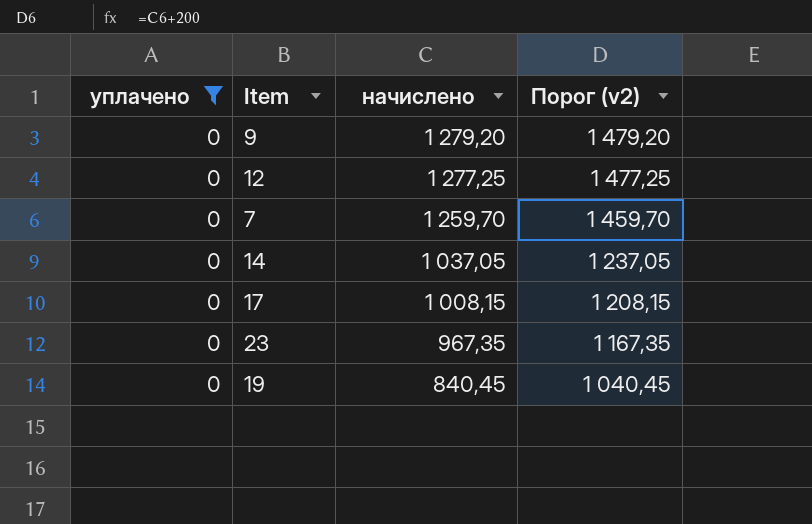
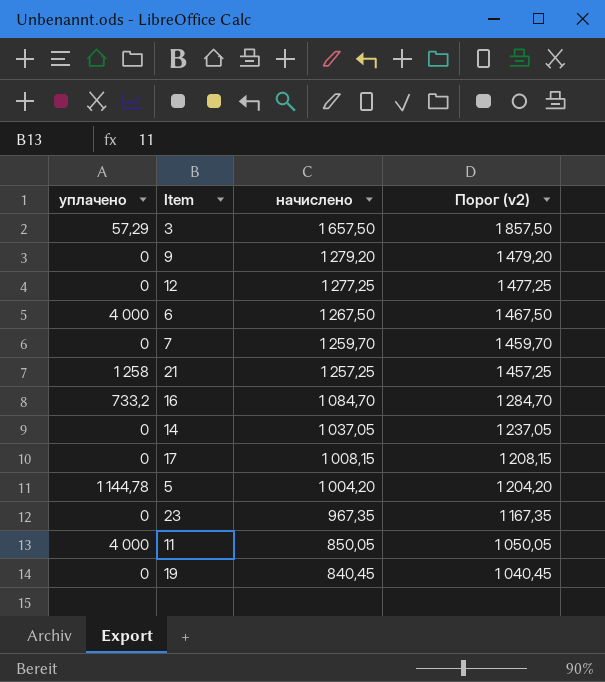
filter: уплачено = 0 -> none

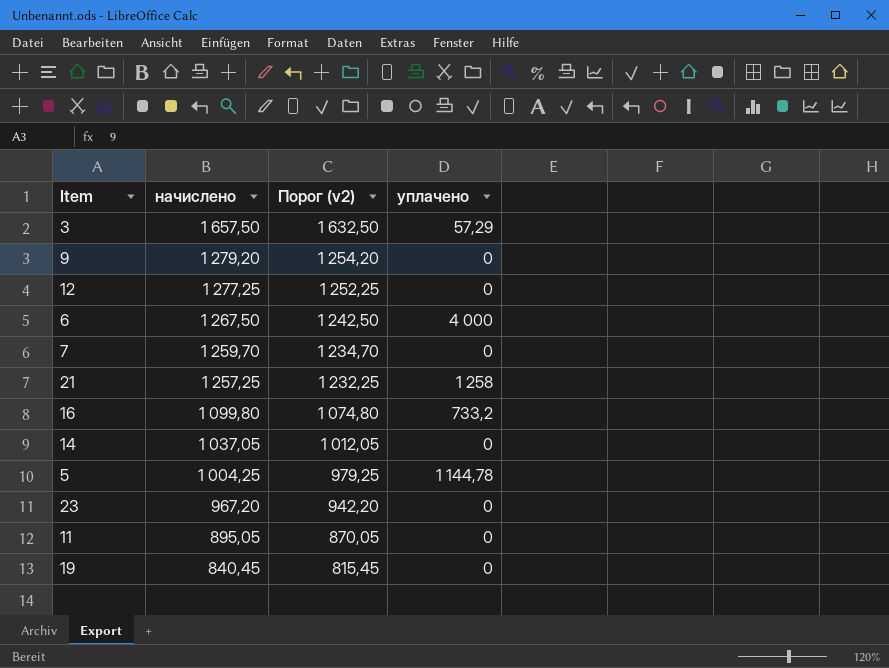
column Порог (v2) | formula: [начислено] + 200 -> [начислено] - 25
column уплачено | position: 1 -> 4
row 17: 0 | 1 008,15 | 1 208,15 -> none
16 | начислено: 1 084,70 -> 1 099,80
5 | начислено: 1 004,20 -> 1 004,25
23 | начислено: 967,35 -> 967,20
11 | начислено: 850,05 -> 895,05
11 | уплачено: 4 000 -> 0

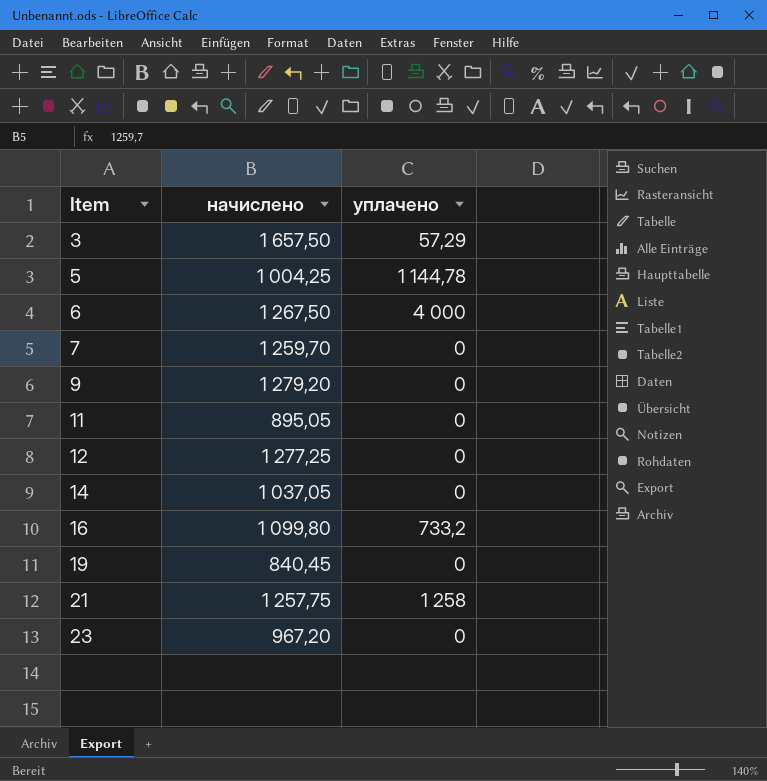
row order: начислено descending -> Item ascending
column Порог (v2) | formula: [начислено] - 25 -> none
21 | начислено: 1 257,25 -> 1 257,75

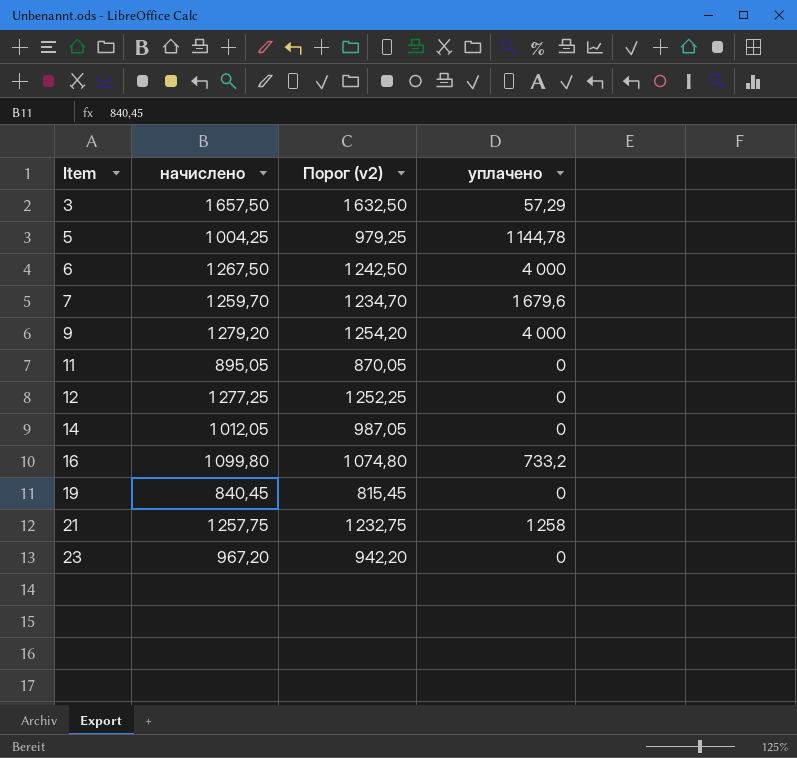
column Порог (v2) | formula: none -> [начислено] - 25
7 | уплачено: 0 -> 1 679,6
9 | уплачено: 0 -> 4 000
14 | начислено: 1 037,05 -> 1 012,05

